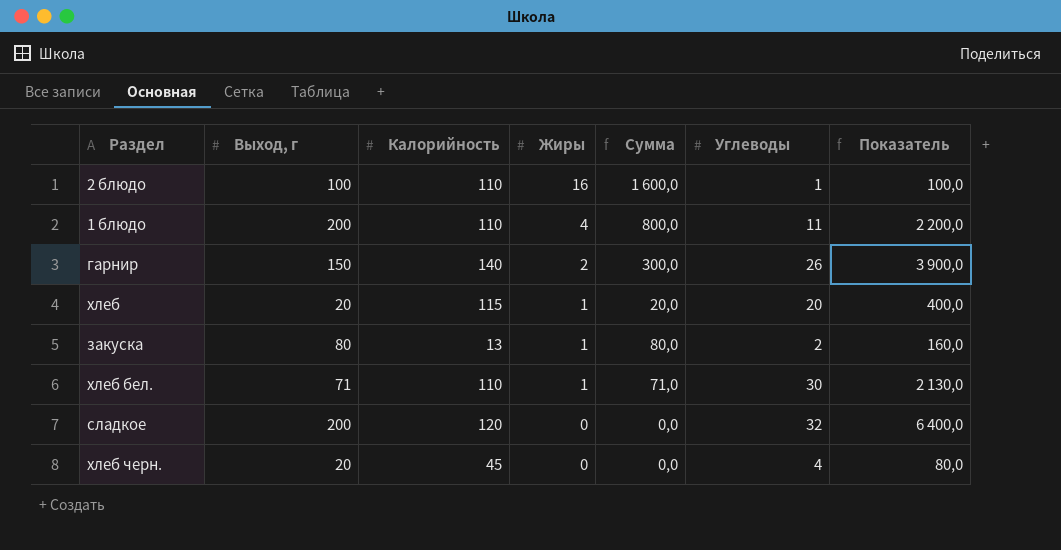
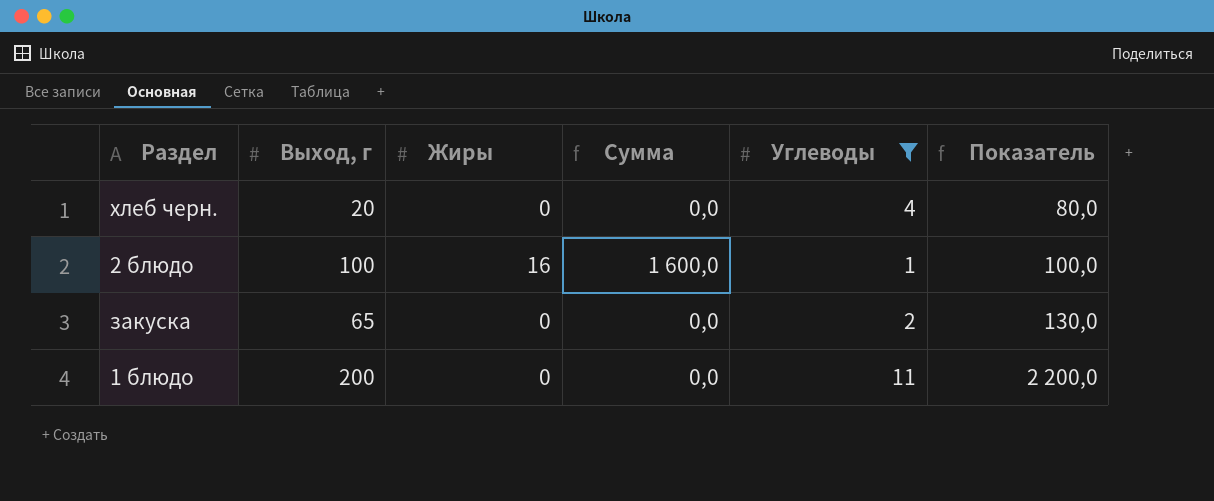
filter: none -> Углеводы <= 11
row order: Жиры descending -> Показатель ascending
column Калорийность | position: 3 -> none
закуска | Выход, г: 80 -> 65
закуска | Жиры: 1 -> 0
закуска | Сумма: 80,0 -> 0,0
закуска | Показатель: 160,0 -> 130,0
1 блюдо | Жиры: 4 -> 0
1 блюдо | Сумма: 800,0 -> 0,0

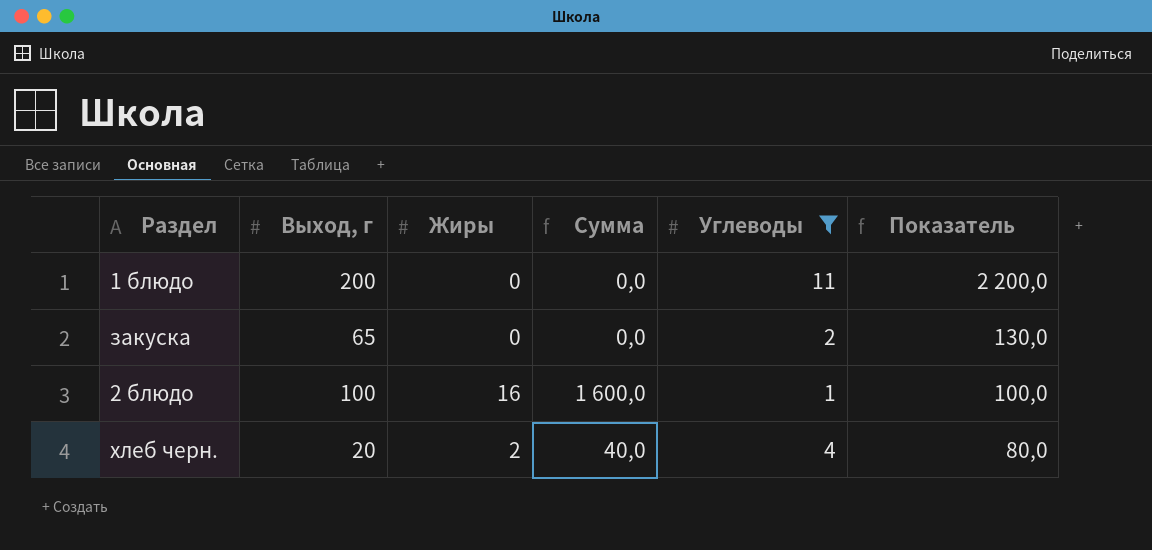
row order: Показатель ascending -> Показатель descending
хлеб черн. | Жиры: 0 -> 2
хлеб черн. | Сумма: 0,0 -> 40,0

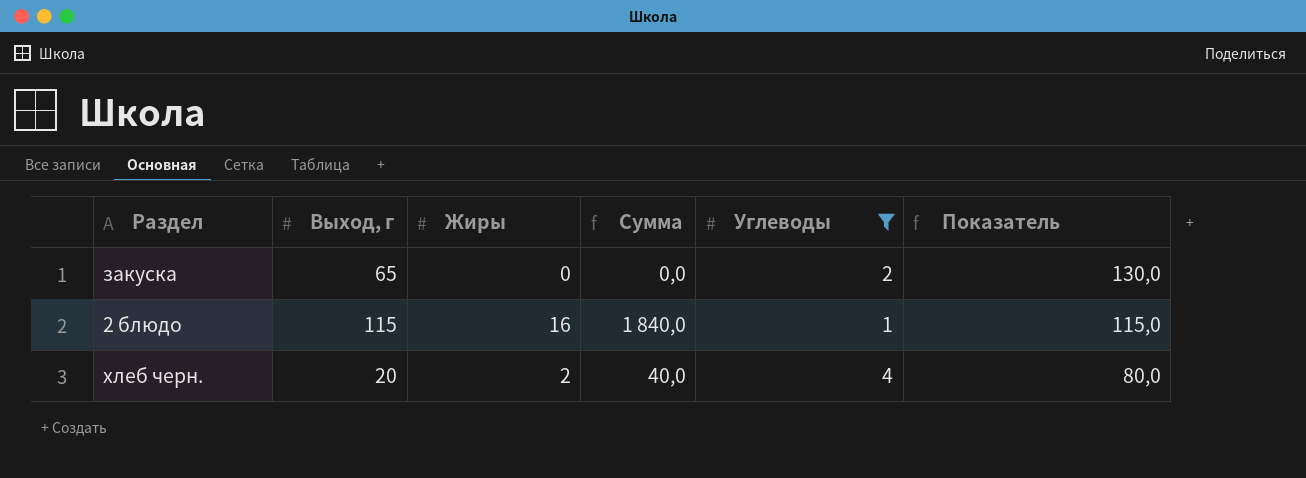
row 1 блюдо: 200 | 0 | 0,0 | 11 | 2 200,0 -> none
2 блюдо | Выход, г: 100 -> 115
2 блюдо | Сумма: 1 600,0 -> 1 840,0
2 блюдо | Показатель: 100,0 -> 115,0

